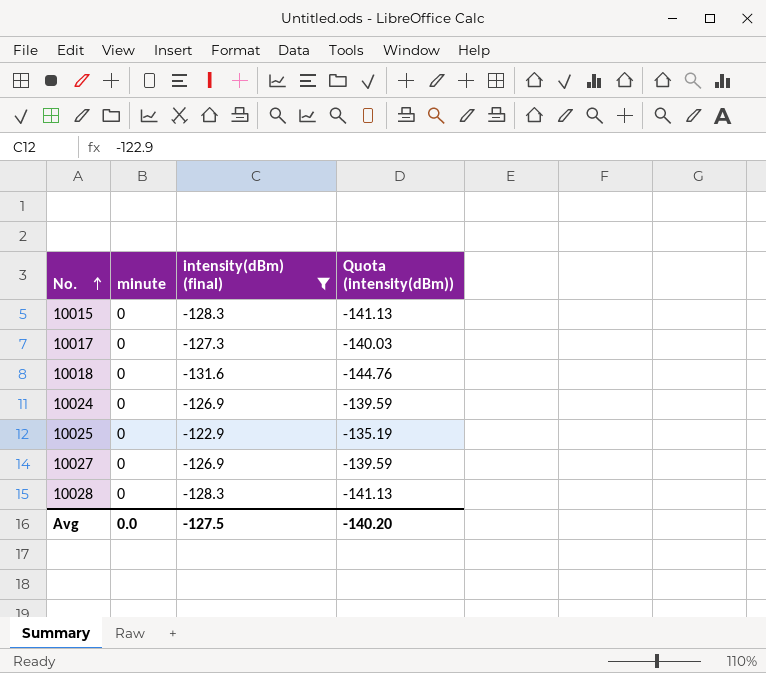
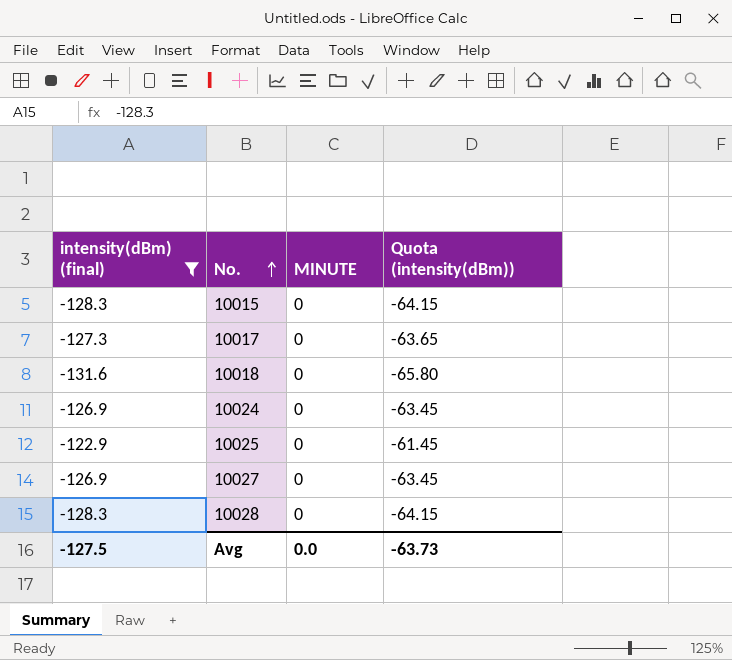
column intensity(dBm) (final) | position: 3 -> 1
column name: minute -> MINUTE
column Quota (intensity(dBm)) | formula: [intensity(dBm) (final)] * 1.1 -> [intensity(dBm) (final)] * 0.5
Avg | Quota (intensity(dBm)): -140.20 -> -63.73

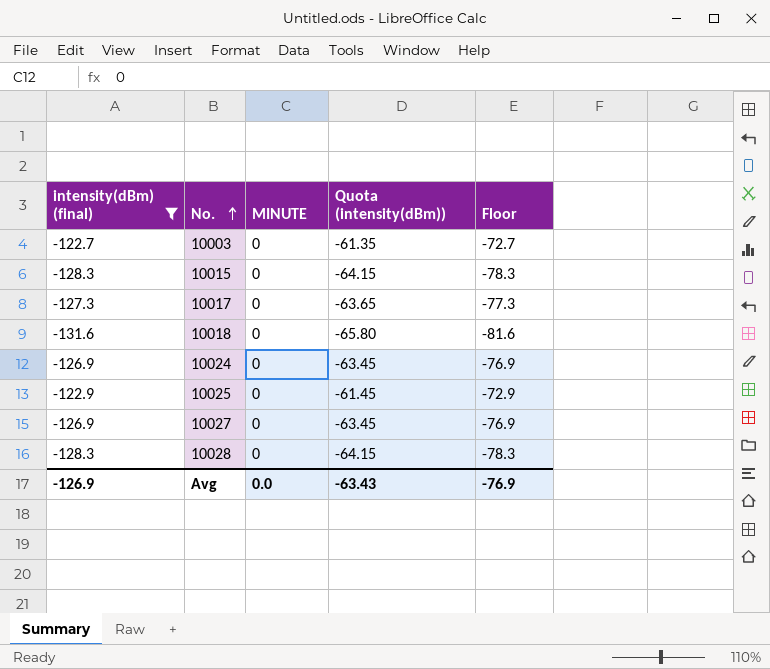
column Floor | formula: none -> [intensity(dBm) (final)] + 50
row 10003: none -> -122.7 | 0 | -61.35 | -72.7
Avg | intensity(dBm) (final): -127.5 -> -126.9
Avg | Quota (intensity(dBm)): -63.73 -> -63.43

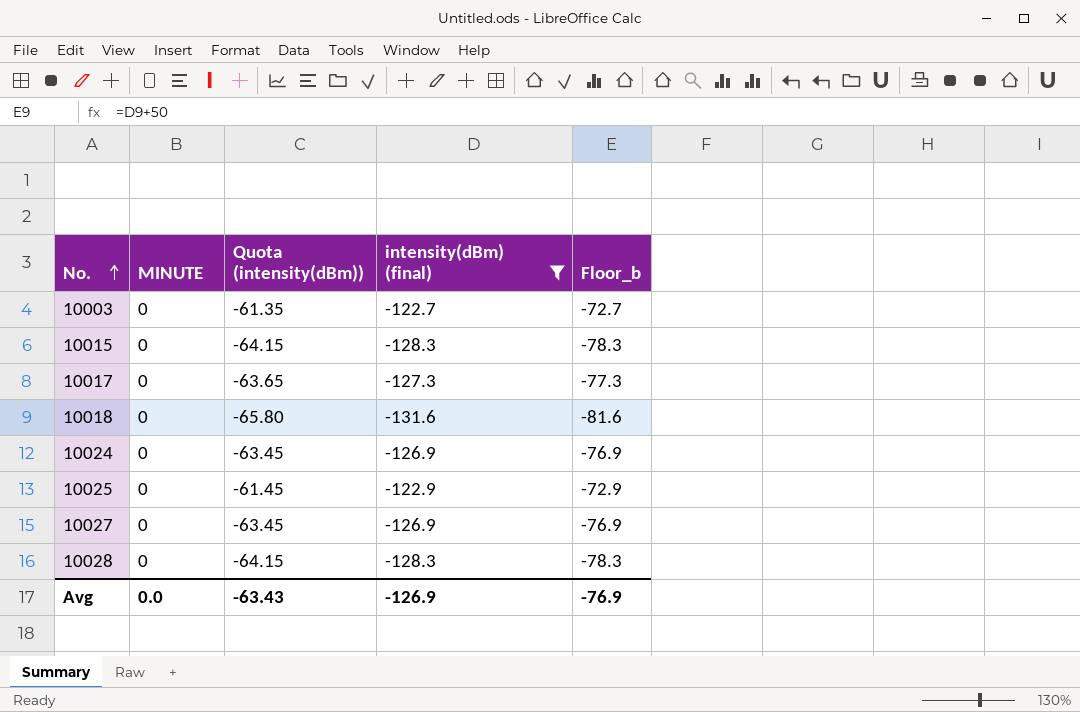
column intensity(dBm) (final) | position: 1 -> 4
column name: Floor -> Floor_b

